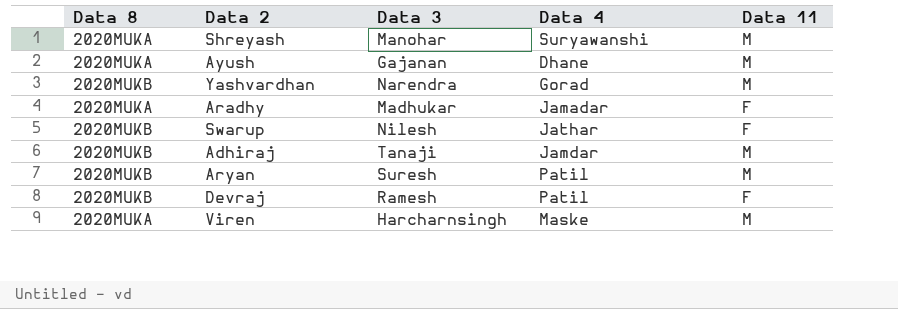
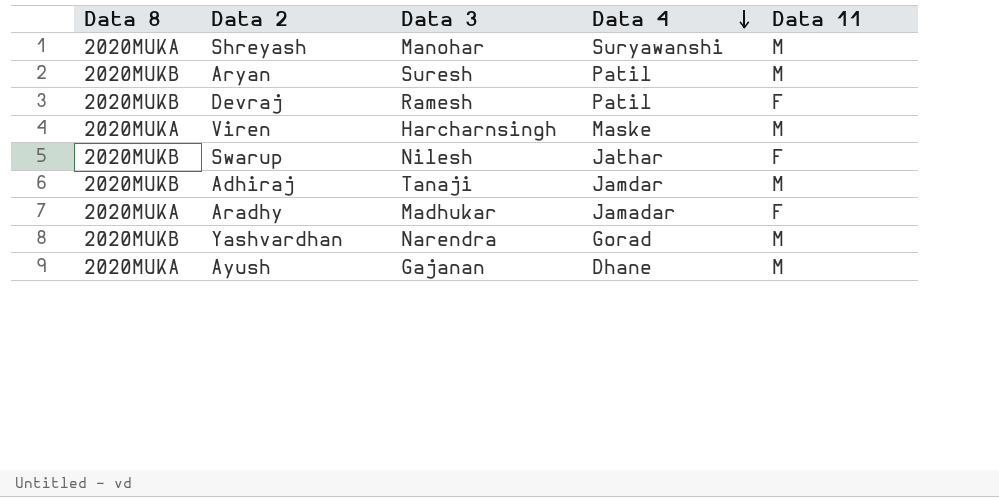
row order: none -> Data 4 descending

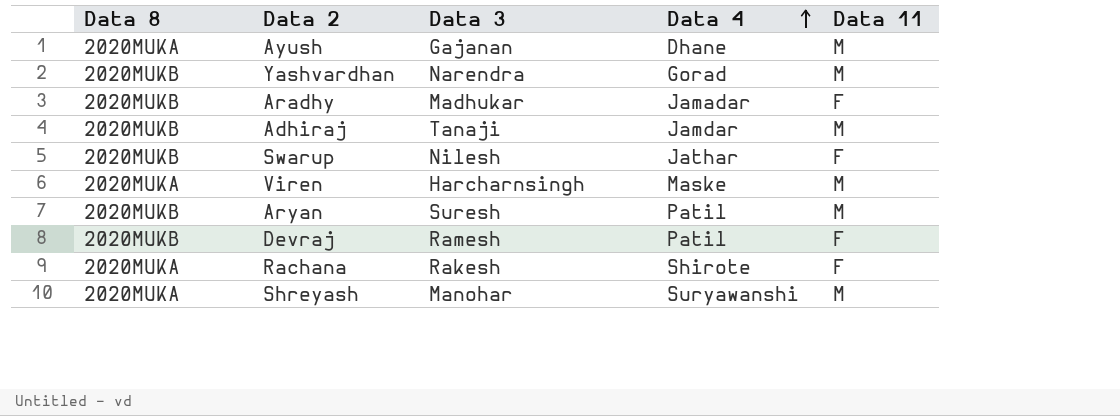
row order: Data 4 descending -> Data 4 ascending
Aradhy | Data 8: 2020MUKA -> 2020MUKB
row Rachana: none -> 2020MUKA | Rakesh | Shirote | F

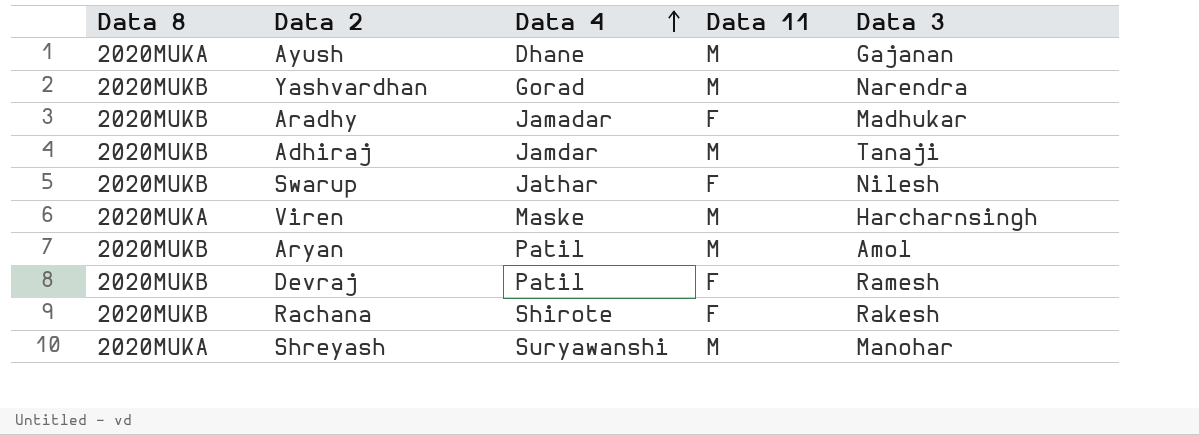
column Data 3 | position: 3 -> 5
Aryan | Data 3: Suresh -> Amol
Rachana | Data 8: 2020MUKA -> 2020MUKB

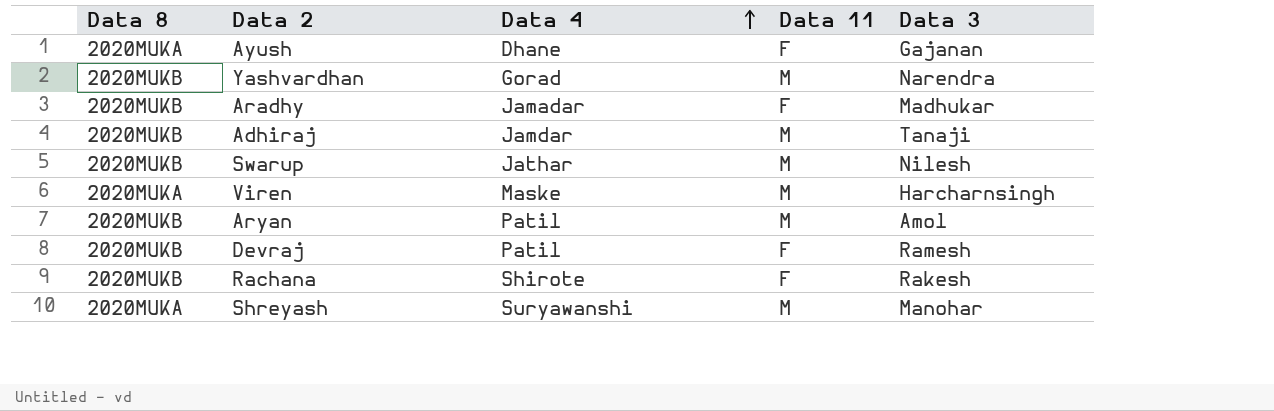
Ayush | Data 11: M -> F
Swarup | Data 11: F -> M

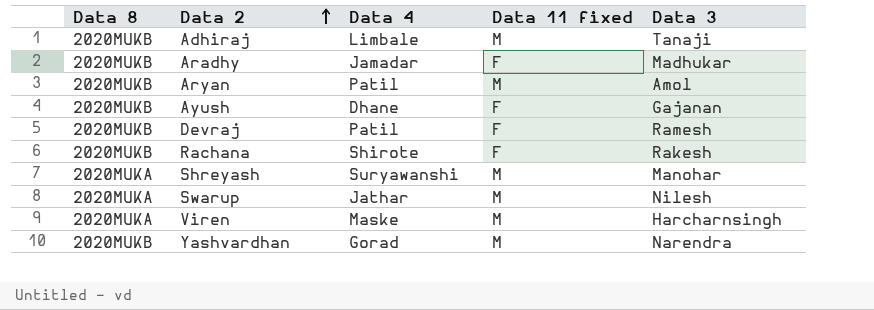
row order: Data 4 ascending -> Data 2 ascending
column name: Data 11 -> Data 11 fixed
Adhiraj | Data 4: Jamdar -> Limbale
Ayush | Data 8: 2020MUKA -> 2020MUKB
Swarup | Data 8: 2020MUKB -> 2020MUKA

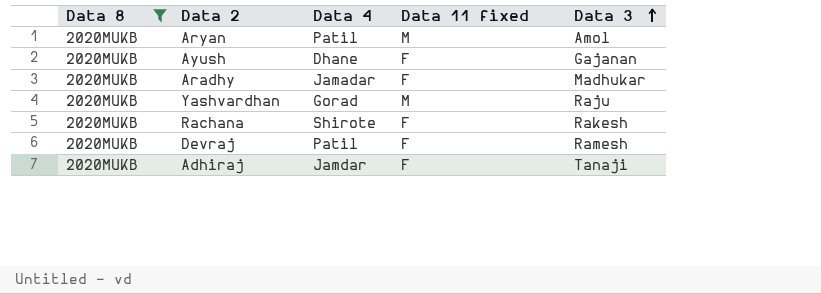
filter: none -> Data 8 = 2020MUKB
row order: Data 2 ascending -> Data 3 ascending
Yashvardhan | Data 3: Narendra -> Raju
Adhiraj | Data 4: Limbale -> Jamdar
Adhiraj | Data 11 fixed: M -> F

